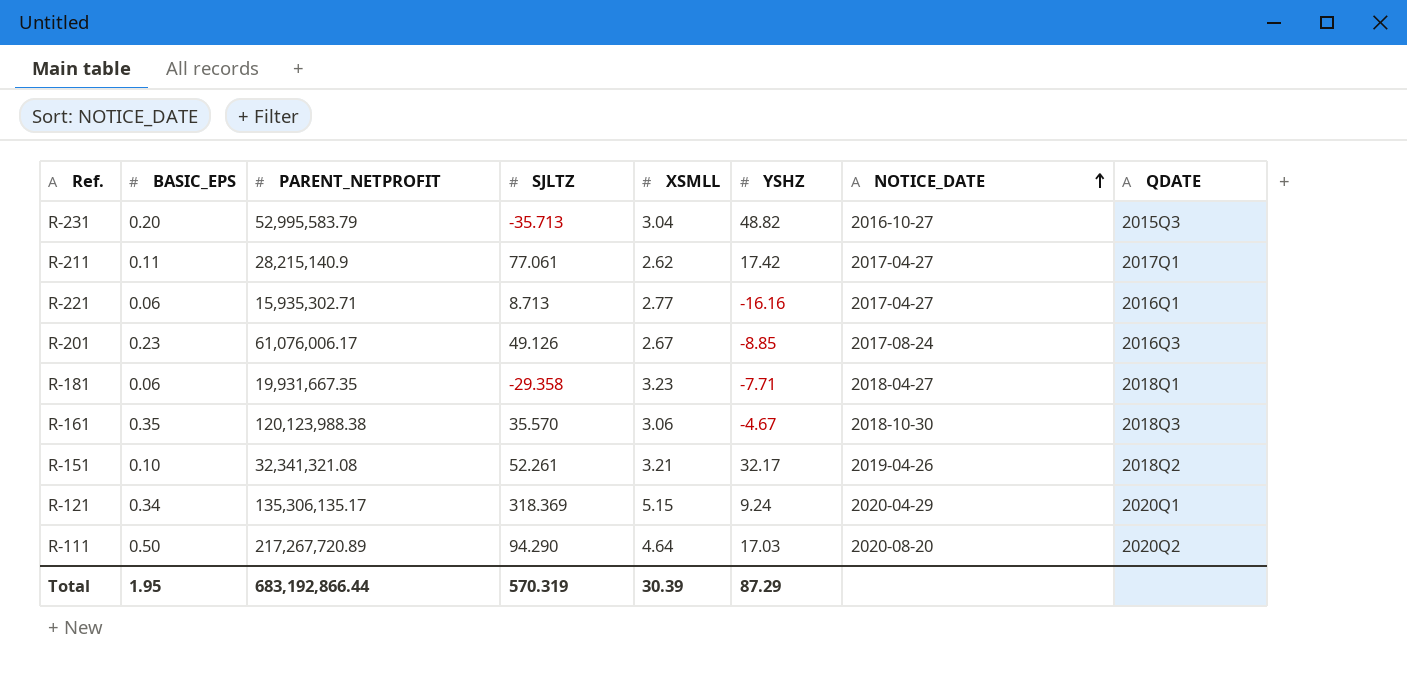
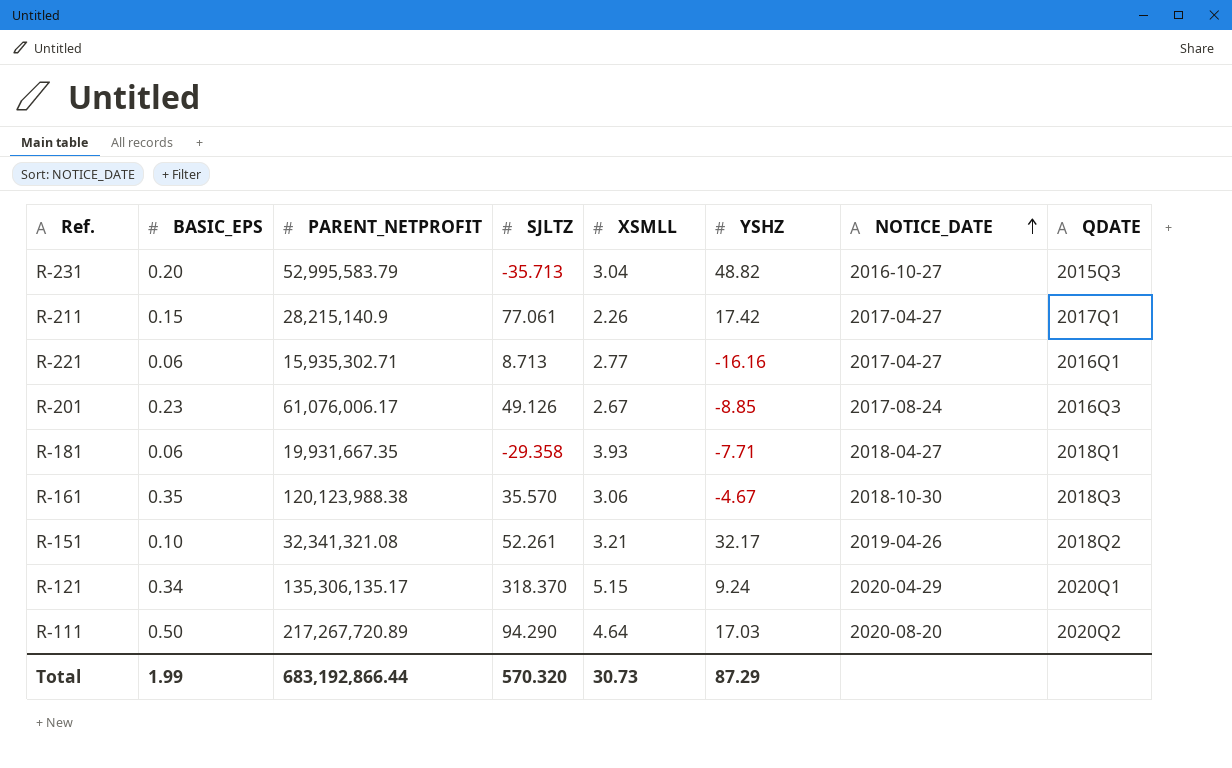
R-211 | BASIC_EPS: 0.11 -> 0.15
R-211 | XSMLL: 2.62 -> 2.26
R-181 | XSMLL: 3.23 -> 3.93
R-121 | SJLTZ: 318.369 -> 318.370
Total | BASIC_EPS: 1.95 -> 1.99
Total | SJLTZ: 570.319 -> 570.320
Total | XSMLL: 30.39 -> 30.73

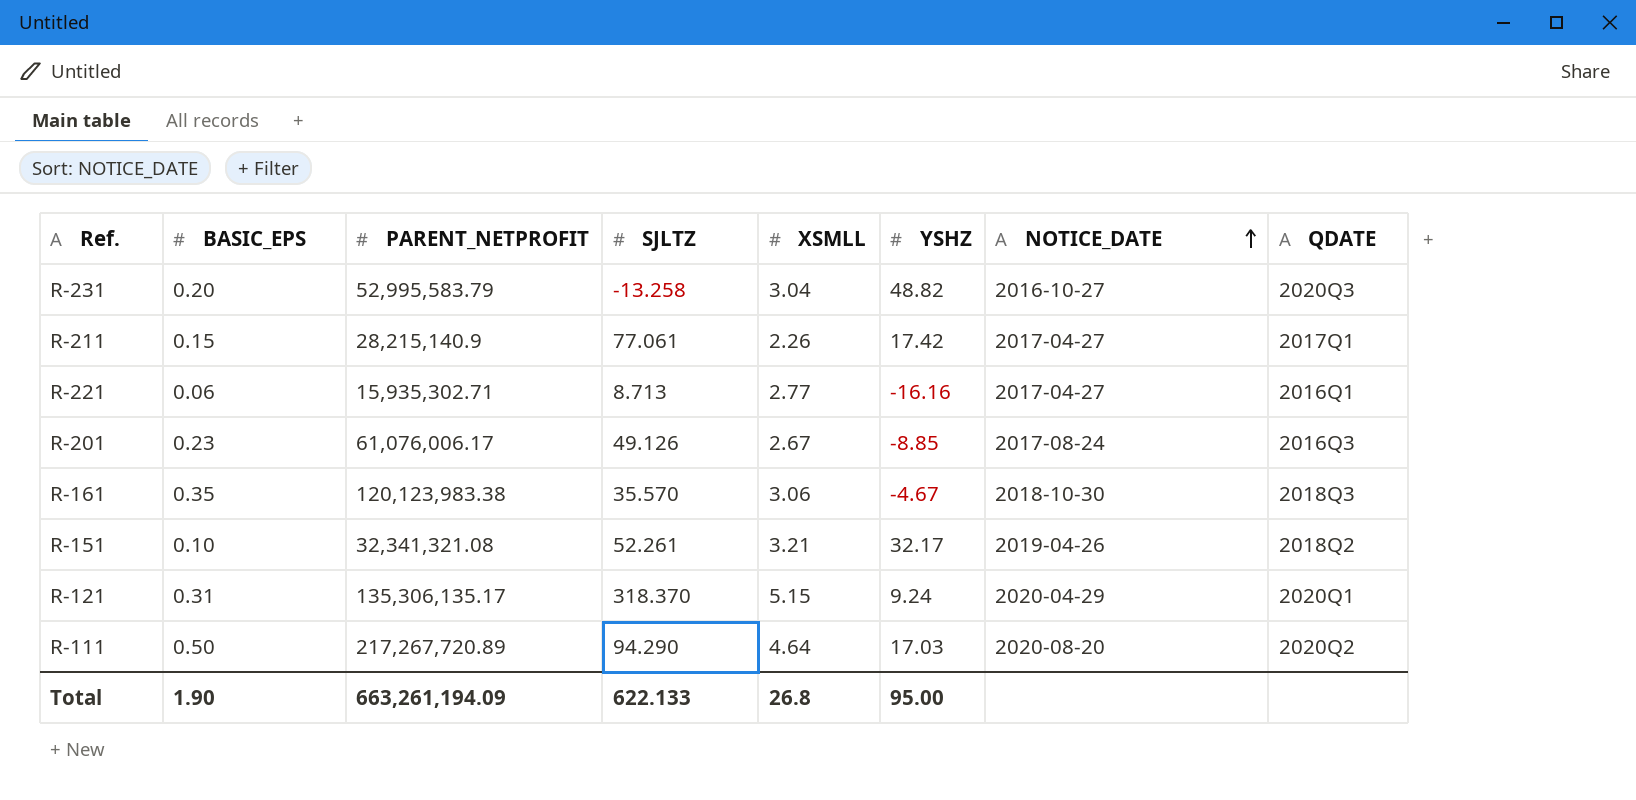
row R-181: 0.06 | 19,931,667.35 | -29.358 | 3.93 | -7.71 | 2018-04-27 | 2018Q1 -> none
R-231 | SJLTZ: -35.713 -> -13.258
R-231 | QDATE: 2015Q3 -> 2020Q3
R-161 | PARENT_NETPROFIT: 120,123,988.38 -> 120,123,983.38
R-121 | BASIC_EPS: 0.34 -> 0.31
Total | BASIC_EPS: 1.99 -> 1.90
Total | PARENT_NETPROFIT: 683,192,866.44 -> 663,261,194.09
Total | SJLTZ: 570.320 -> 622.133
Total | XSMLL: 30.73 -> 26.8
Total | YSHZ: 87.29 -> 95.00

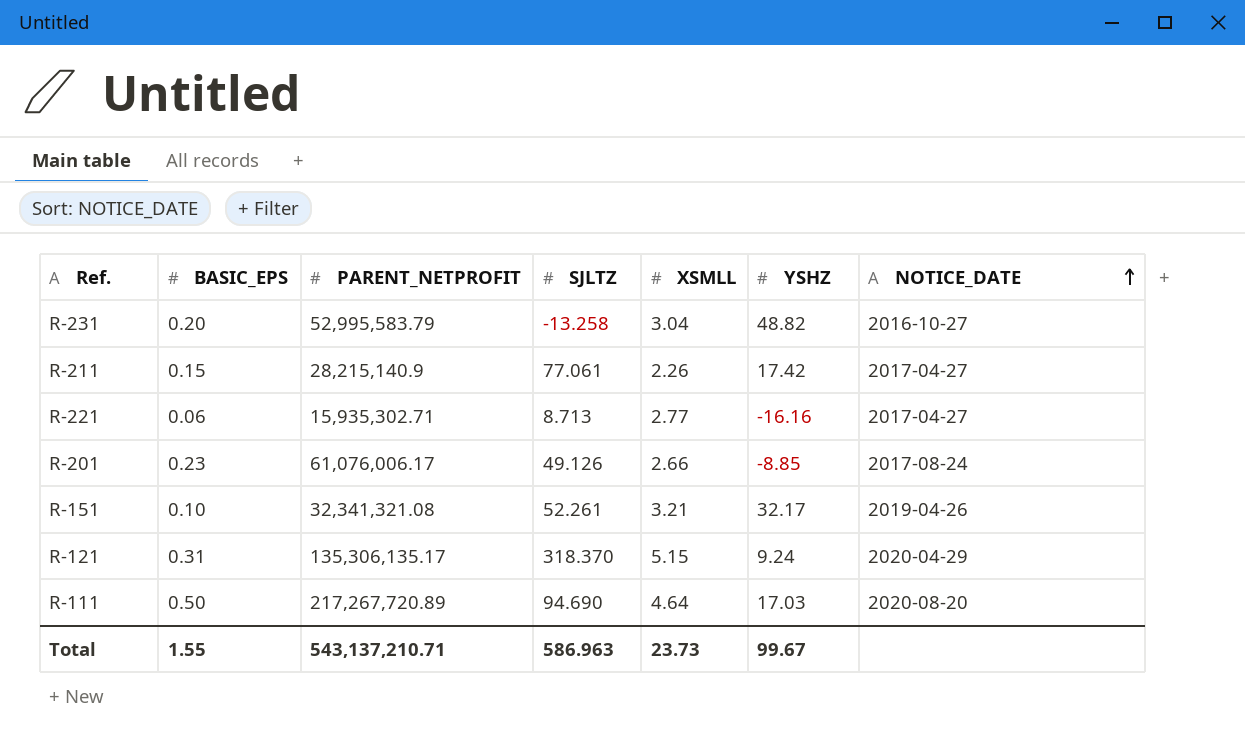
column QDATE | position: 8 -> none
row R-161: 0.35 | 120,123,983.38 | 35.570 | 3.06 | -4.67 | 2018-10-30 | 2018Q3 -> none
R-201 | XSMLL: 2.67 -> 2.66
R-111 | SJLTZ: 94.290 -> 94.690
Total | BASIC_EPS: 1.90 -> 1.55
Total | PARENT_NETPROFIT: 663,261,194.09 -> 543,137,210.71
Total | SJLTZ: 622.133 -> 586.963
Total | XSMLL: 26.8 -> 23.73
Total | YSHZ: 95.00 -> 99.67

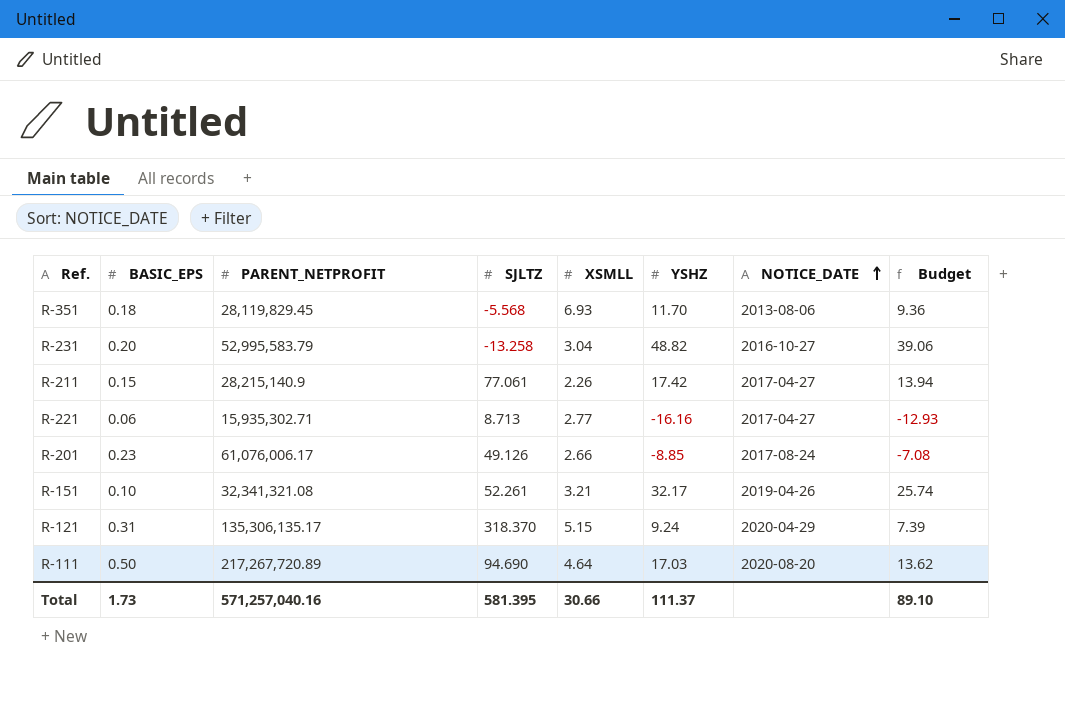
column Budget | formula: none -> [YSHZ] * 0.8
row R-351: none -> 0.18 | 28,119,829.45 | -5.568 | 6.93 | 11.70 | 2013-08-06 | 9.36
Total | BASIC_EPS: 1.55 -> 1.73
Total | PARENT_NETPROFIT: 543,137,210.71 -> 571,257,040.16
Total | SJLTZ: 586.963 -> 581.395
Total | XSMLL: 23.73 -> 30.66
Total | YSHZ: 99.67 -> 111.37

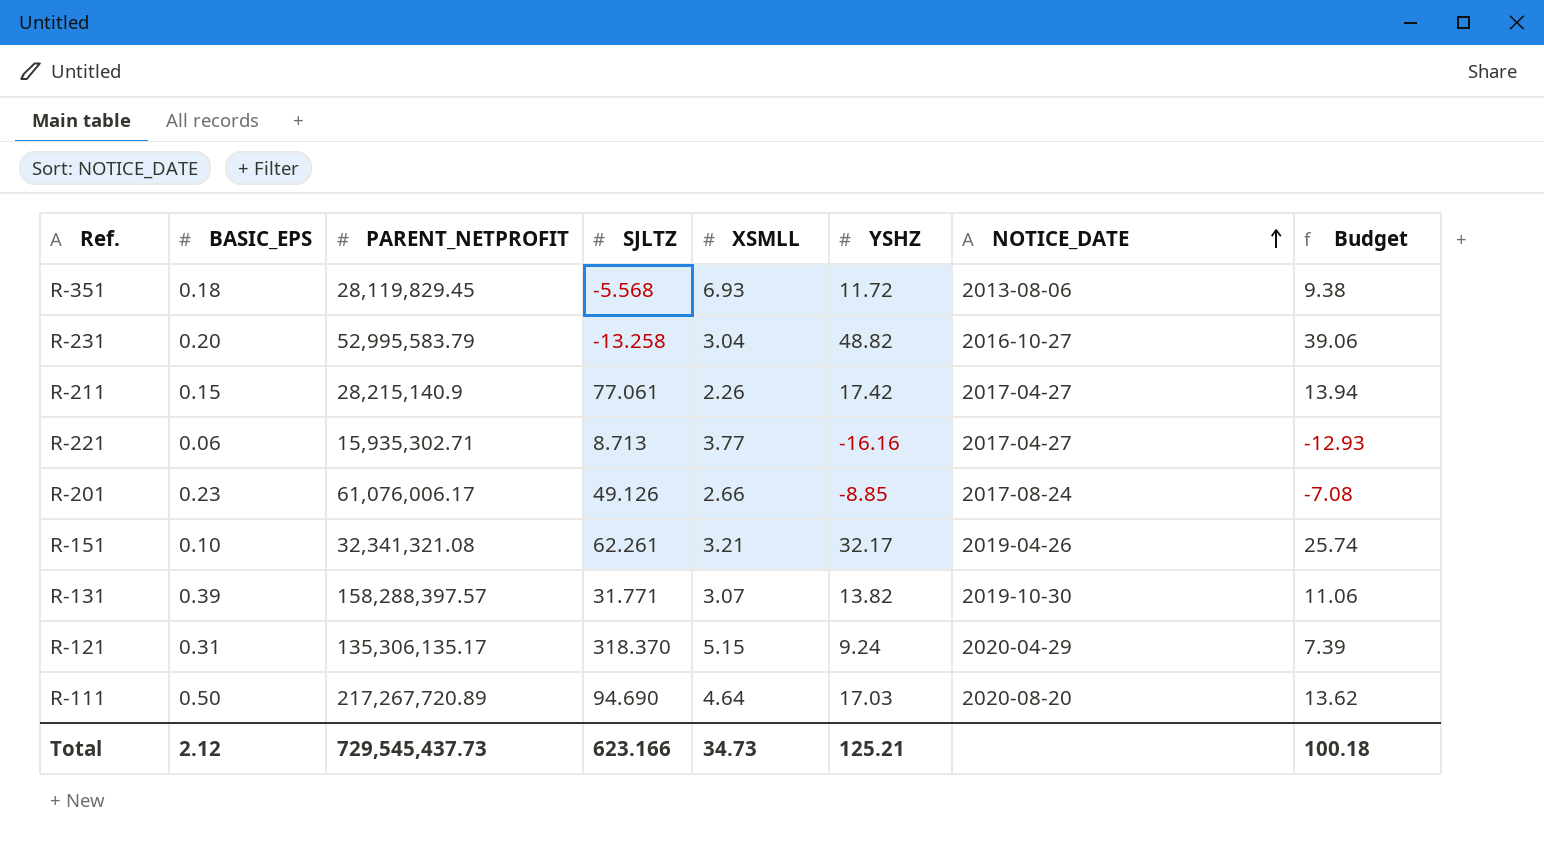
R-351 | YSHZ: 11.70 -> 11.72
R-351 | Budget: 9.36 -> 9.38
R-221 | XSMLL: 2.77 -> 3.77
R-151 | SJLTZ: 52.261 -> 62.261
row R-131: none -> 0.39 | 158,288,397.57 | 31.771 | 3.07 | 13.82 | 2019-10-30 | 11.06
Total | BASIC_EPS: 1.73 -> 2.12
Total | PARENT_NETPROFIT: 571,257,040.16 -> 729,545,437.73
Total | SJLTZ: 581.395 -> 623.166
Total | XSMLL: 30.66 -> 34.73
Total | YSHZ: 111.37 -> 125.21
Total | Budget: 89.10 -> 100.18

